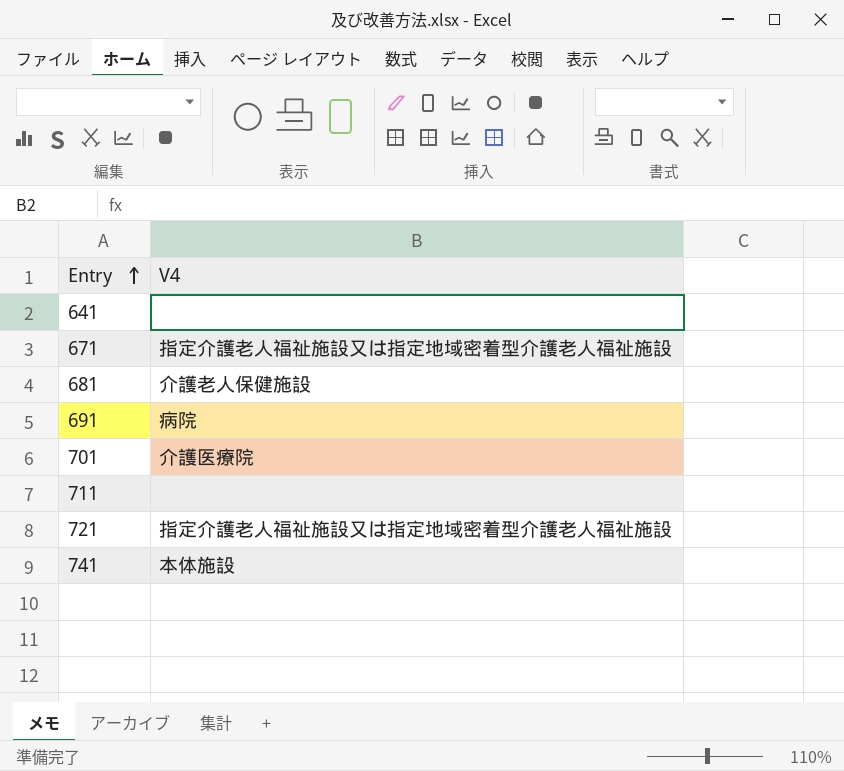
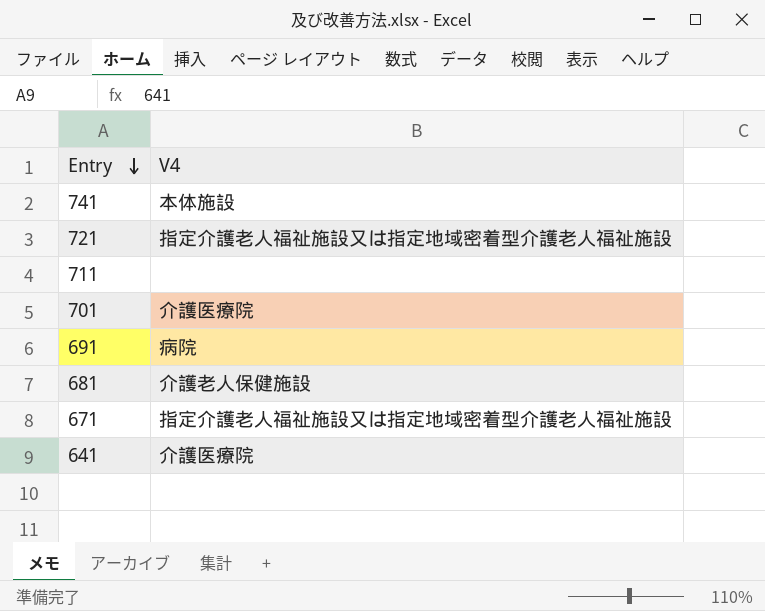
row order: Entry ascending -> Entry descending
641 | V4: none -> 介護医療院

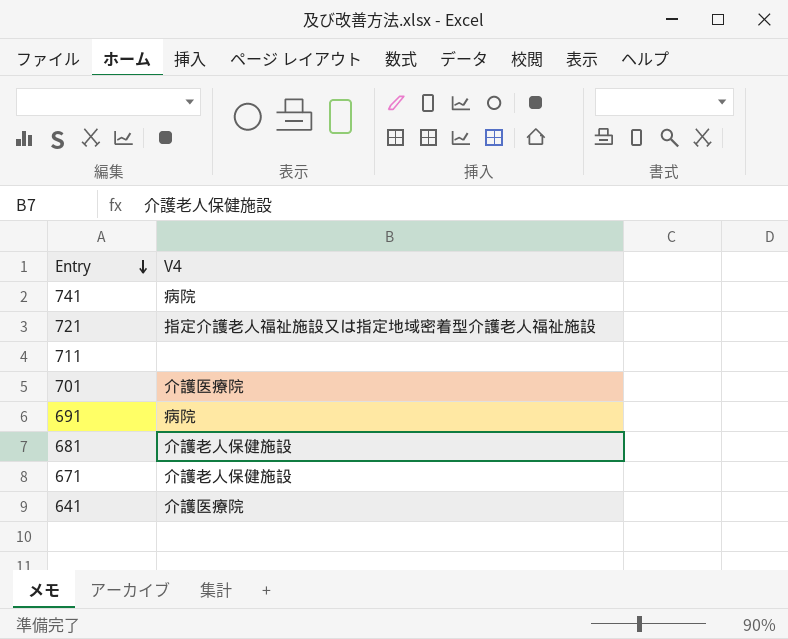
741 | V4: 本体施設 -> 病院
671 | V4: 指定介護老人福祉施設又は指定地域密着型介護老人福祉施設 -> 介護老人保健施設

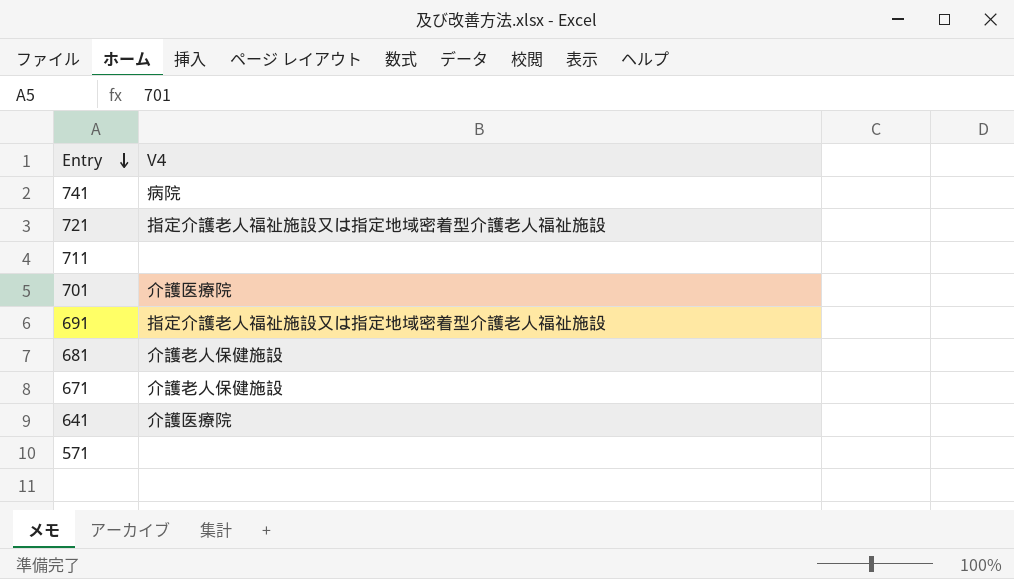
691 | V4: 病院 -> 指定介護老人福祉施設又は指定地域密着型介護老人福祉施設
row 571: none -> none

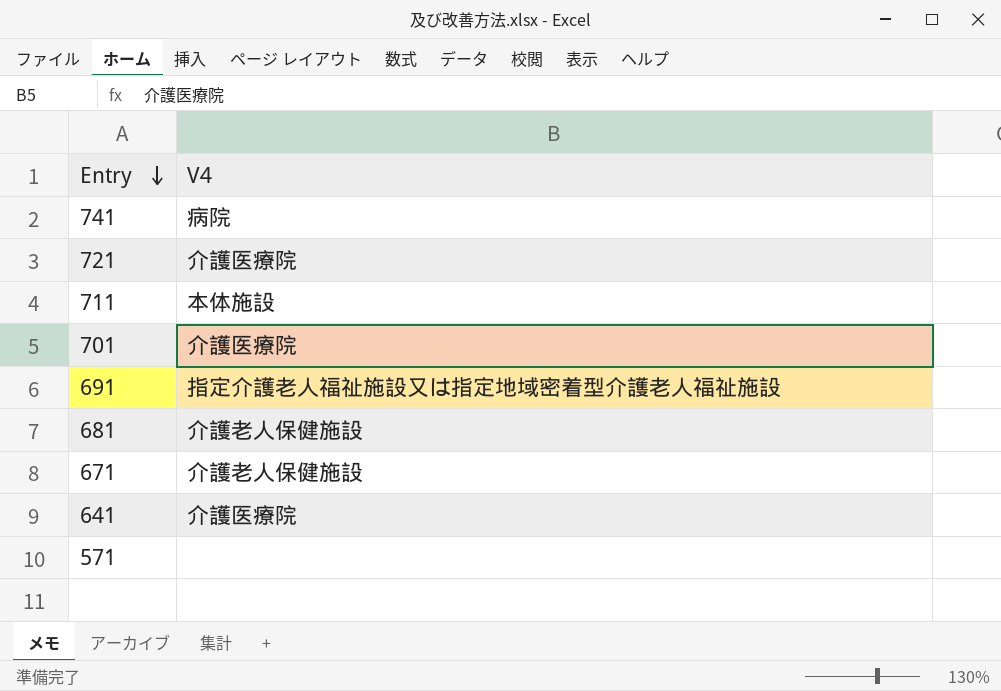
721 | V4: 指定介護老人福祉施設又は指定地域密着型介護老人福祉施設 -> 介護医療院
711 | V4: none -> 本体施設

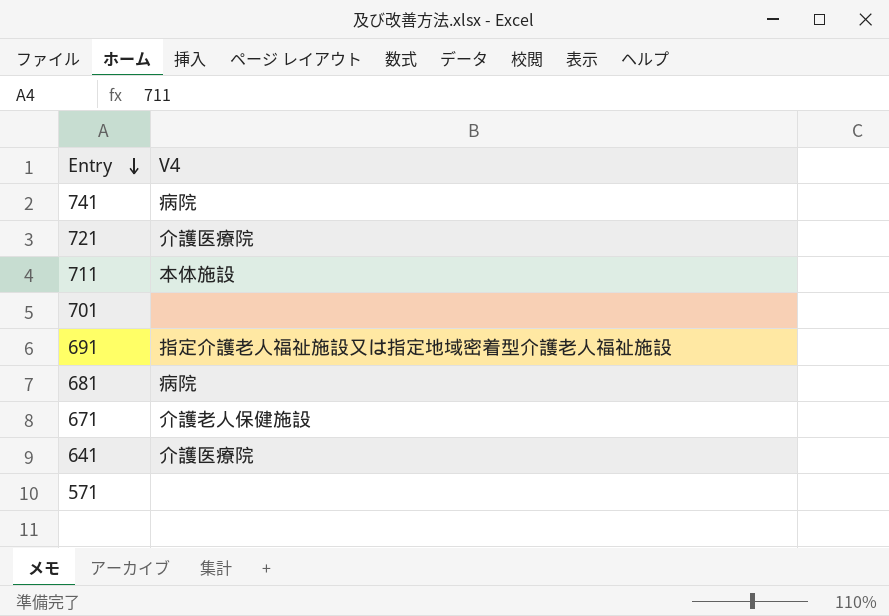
701 | V4: 介護医療院 -> none
681 | V4: 介護老人保健施設 -> 病院

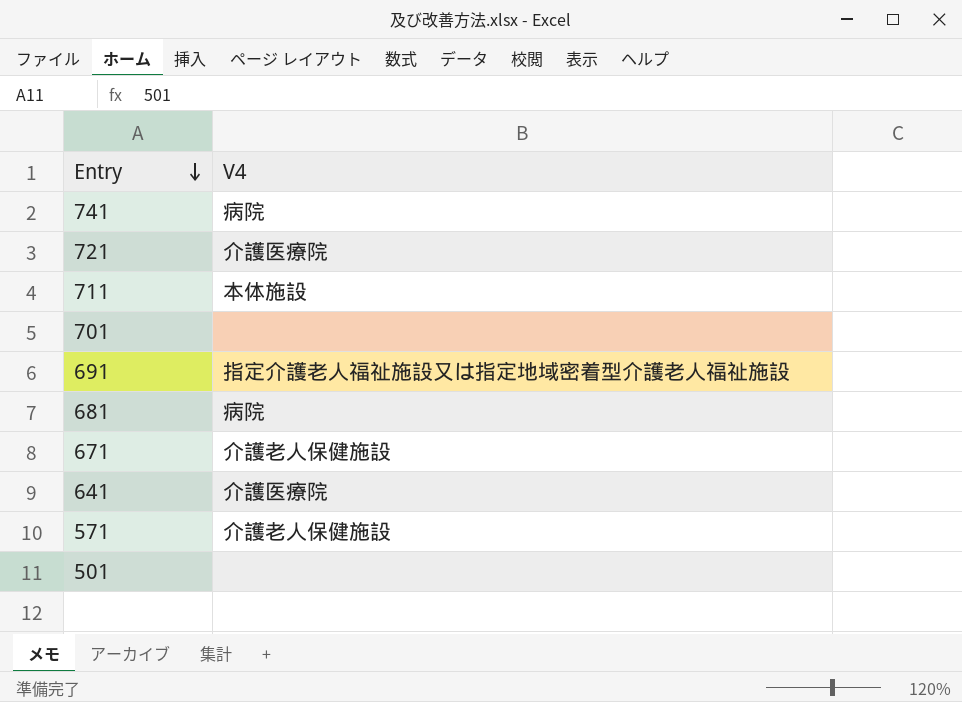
571 | V4: none -> 介護老人保健施設
row 501: none -> none

